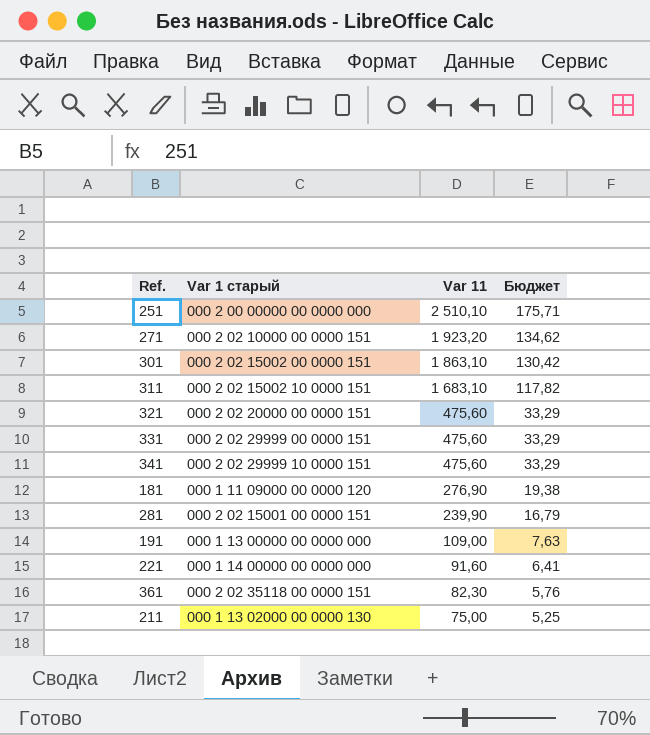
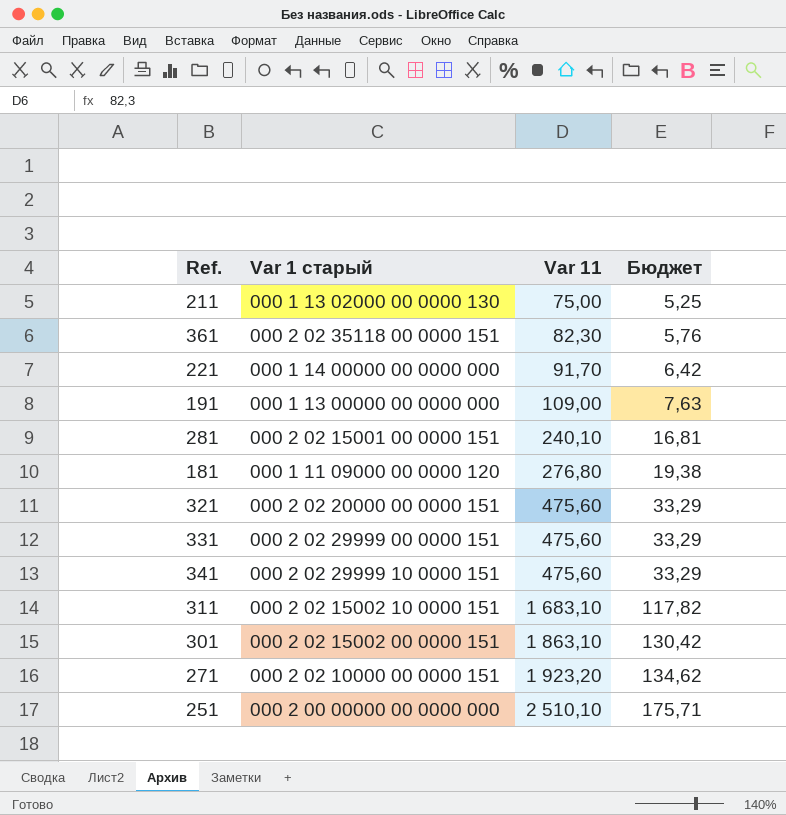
row order: Var 11 descending -> Var 11 ascending
221 | Var 11: 91,60 -> 91,70
221 | Бюджет: 6,41 -> 6,42
281 | Var 11: 239,90 -> 240,10
281 | Бюджет: 16,79 -> 16,81
181 | Var 11: 276,90 -> 276,80

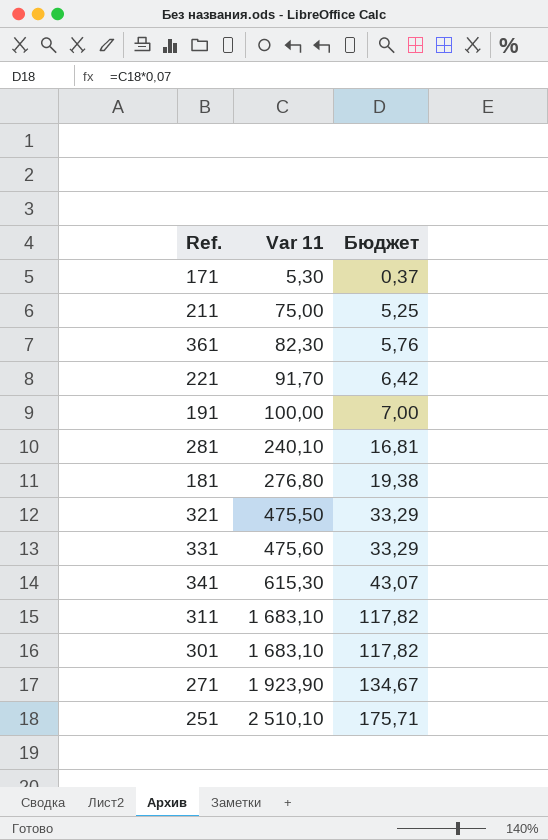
column Var 1 старый | position: 2 -> none
row 171: none -> 5,30 | 0,37
191 | Var 11: 109,00 -> 100,00
191 | Бюджет: 7,63 -> 7,00
321 | Var 11: 475,60 -> 475,50
341 | Var 11: 475,60 -> 615,30
341 | Бюджет: 33,29 -> 43,07
301 | Var 11: 1 863,10 -> 1 683,10
301 | Бюджет: 130,42 -> 117,82
271 | Var 11: 1 923,20 -> 1 923,90
271 | Бюджет: 134,62 -> 134,67

